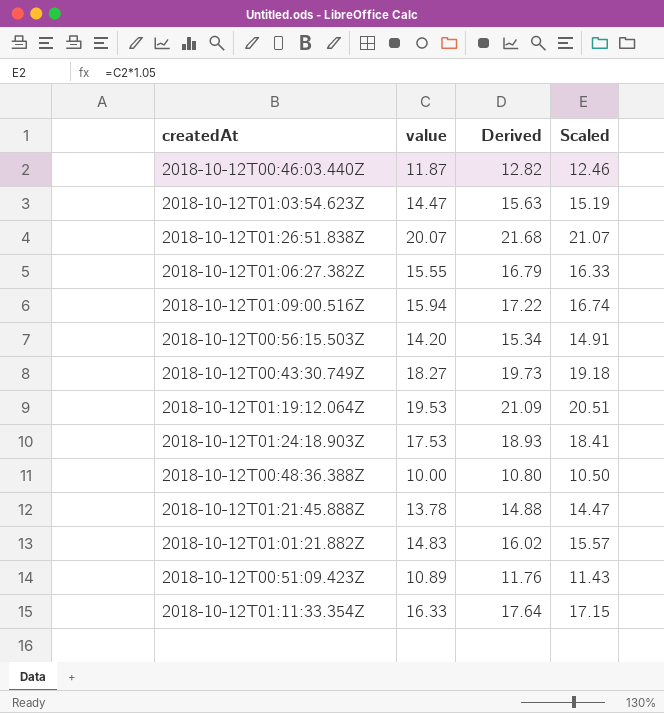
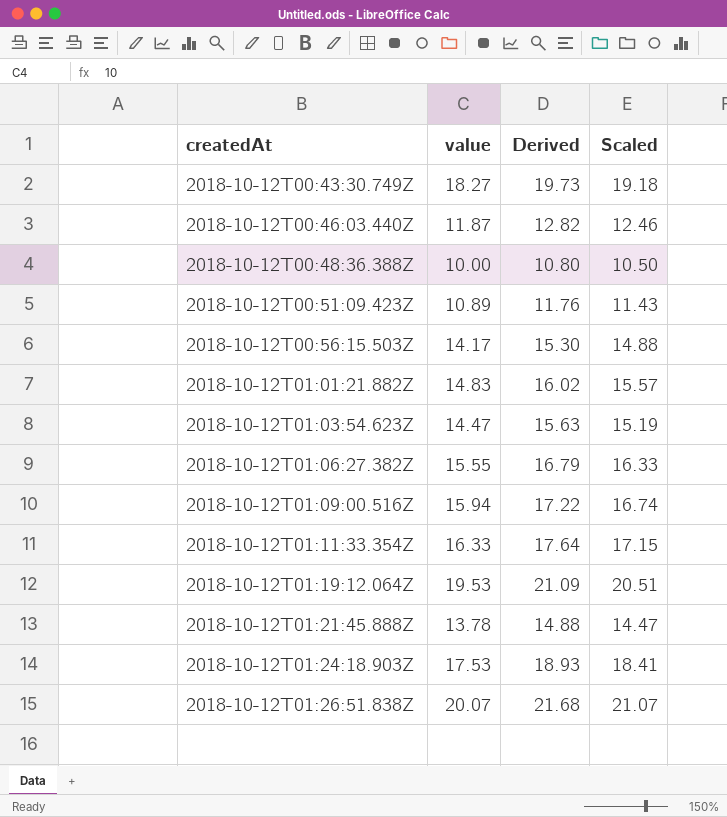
row order: none -> createdAt ascending
2018-10-12T00:56:15.503Z | value: 14.20 -> 14.17
2018-10-12T00:56:15.503Z | Derived: 15.34 -> 15.30
2018-10-12T00:56:15.503Z | Scaled: 14.91 -> 14.88

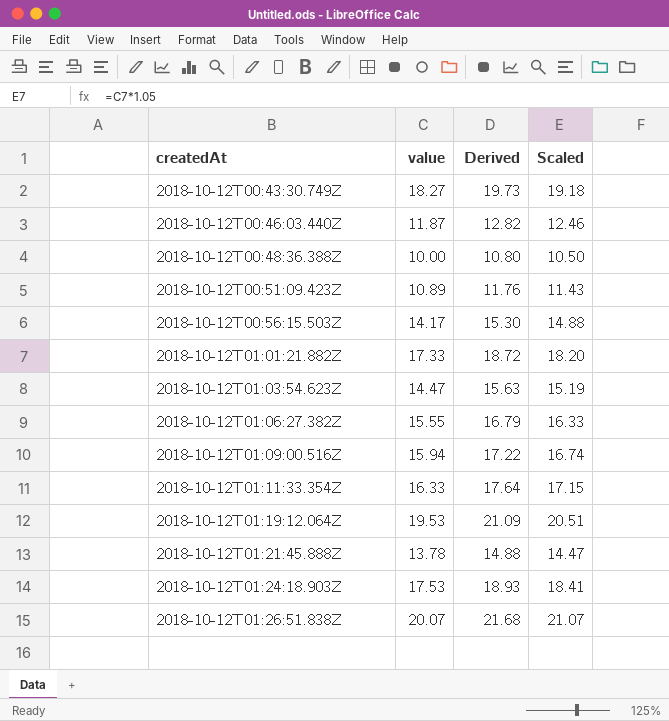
2018-10-12T01:01:21.882Z | value: 14.83 -> 17.33
2018-10-12T01:01:21.882Z | Derived: 16.02 -> 18.72
2018-10-12T01:01:21.882Z | Scaled: 15.57 -> 18.20

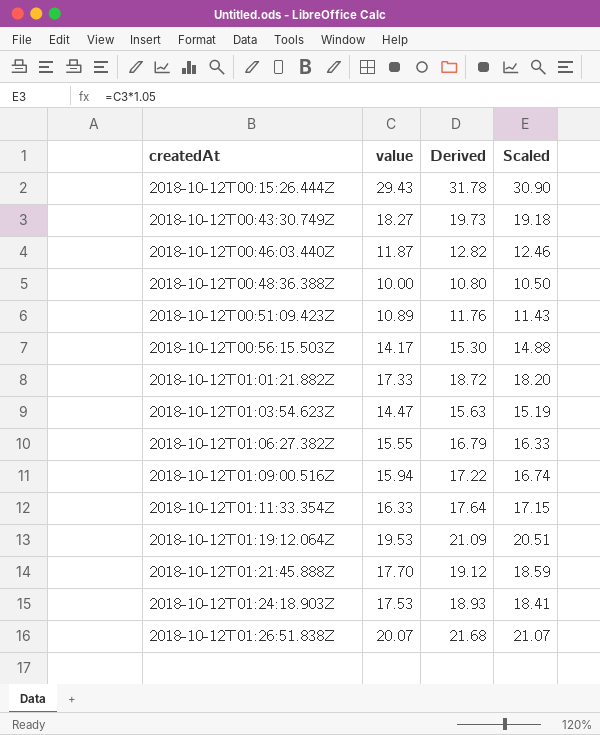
row 2018-10-12T00:15:26.444Z: none -> 29.43 | 31.78 | 30.90
2018-10-12T01:21:45.888Z | value: 13.78 -> 17.70
2018-10-12T01:21:45.888Z | Derived: 14.88 -> 19.12
2018-10-12T01:21:45.888Z | Scaled: 14.47 -> 18.59

